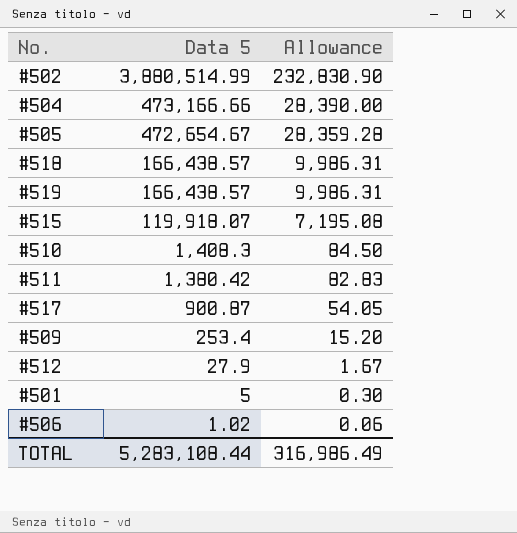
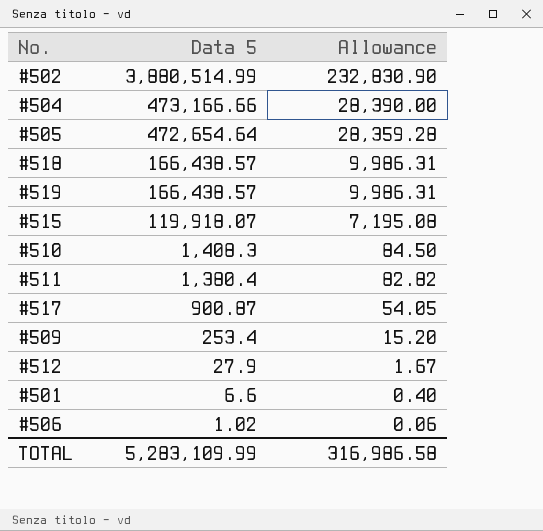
#505 | Data 5: 472,654.67 -> 472,654.64
#511 | Data 5: 1,380.42 -> 1,380.4
#511 | Allowance: 82.83 -> 82.82
#501 | Data 5: 5 -> 6.6
#501 | Allowance: 0.30 -> 0.40
TOTAL | Data 5: 5,283,108.44 -> 5,283,109.99
TOTAL | Allowance: 316,986.49 -> 316,986.58

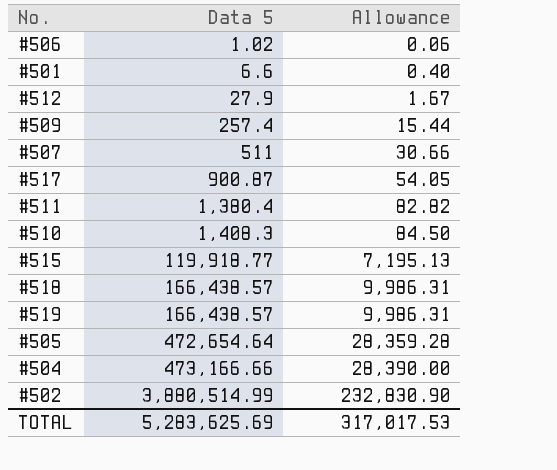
row order: Data 5 descending -> Data 5 ascending
#509 | Data 5: 253.4 -> 257.4
#509 | Allowance: 15.20 -> 15.44
row #507: none -> 511 | 30.66
#515 | Data 5: 119,918.07 -> 119,918.77
#515 | Allowance: 7,195.08 -> 7,195.13
TOTAL | Data 5: 5,283,109.99 -> 5,283,625.69
TOTAL | Allowance: 316,986.58 -> 317,017.53

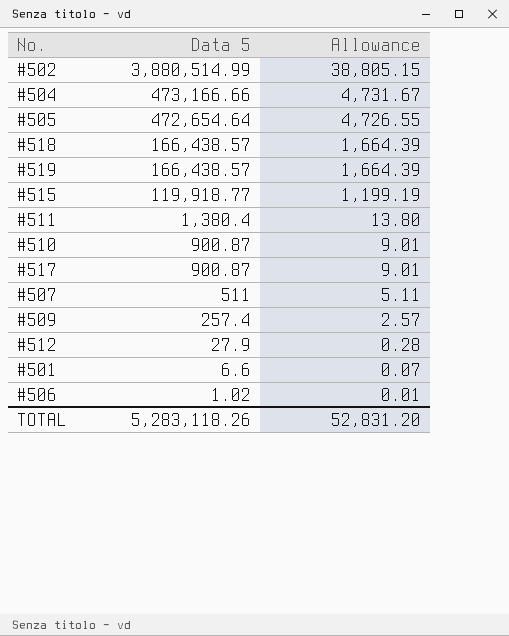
row order: Data 5 ascending -> Data 5 descending
column Allowance | formula: [Data 5] * 0.06 -> [Data 5] * 0.01
#510 | Data 5: 1,408.3 -> 900.87
TOTAL | Data 5: 5,283,625.69 -> 5,283,118.26
TOTAL | Allowance: 317,017.53 -> 52,831.20

